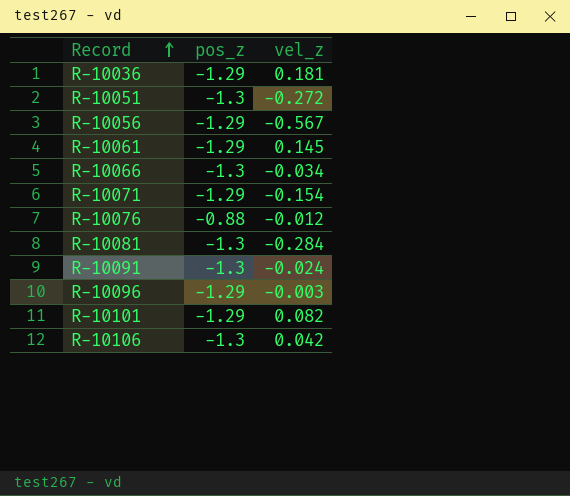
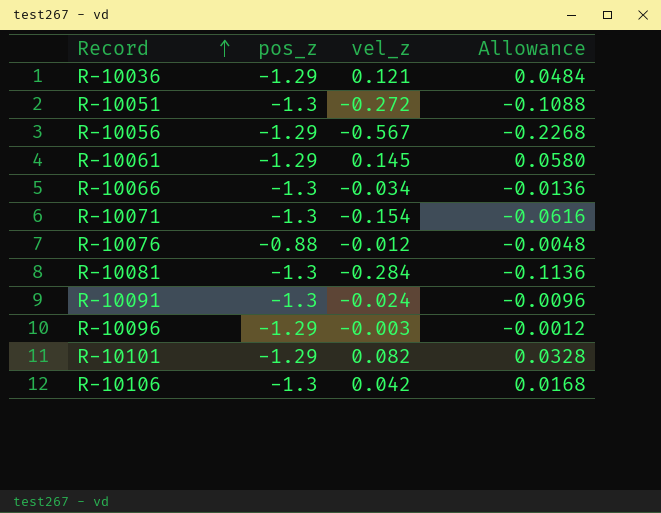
column Allowance | formula: none -> [vel_z] * 0.4
R-10036 | vel_z: 0.181 -> 0.121
R-10071 | pos_z: -1.29 -> -1.3

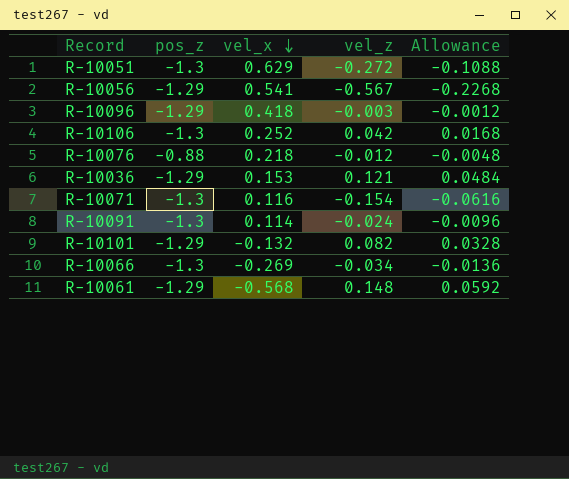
row order: Record ascending -> vel_x descending
column vel_x | position: none -> 3
row R-10081: -1.3 | -0.284 | -0.1136 -> none
R-10061 | vel_z: 0.145 -> 0.148
R-10061 | Allowance: 0.0580 -> 0.0592

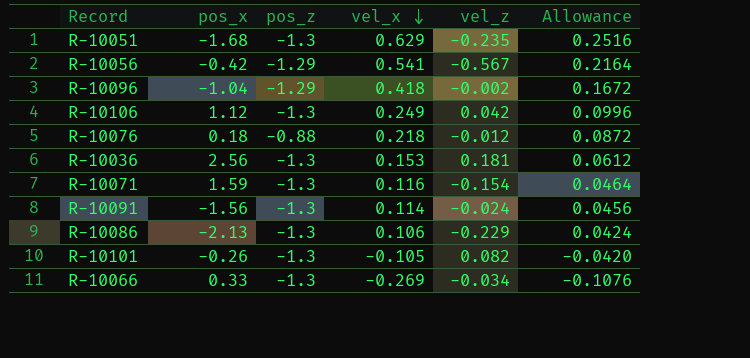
column pos_x | position: none -> 2
column Allowance | formula: [vel_z] * 0.4 -> [vel_x] * 0.4
row R-10061: -1.29 | -0.568 | 0.148 | 0.0592 -> none
R-10051 | vel_z: -0.272 -> -0.235
R-10096 | vel_z: -0.003 -> -0.002
R-10106 | vel_x: 0.252 -> 0.249
R-10036 | pos_z: -1.29 -> -1.3
R-10036 | vel_z: 0.121 -> 0.181
row R-10086: none -> -2.13 | -1.3 | 0.106 | -0.229 | 0.0424
R-10101 | pos_z: -1.29 -> -1.3
R-10101 | vel_x: -0.132 -> -0.105

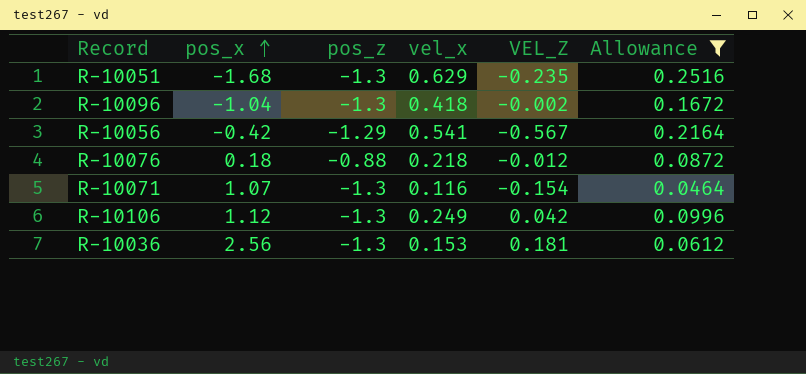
filter: none -> Allowance >= 0.0464
row order: vel_x descending -> pos_x ascending
column name: vel_z -> VEL_Z
R-10096 | pos_z: -1.29 -> -1.3
R-10071 | pos_x: 1.59 -> 1.07

